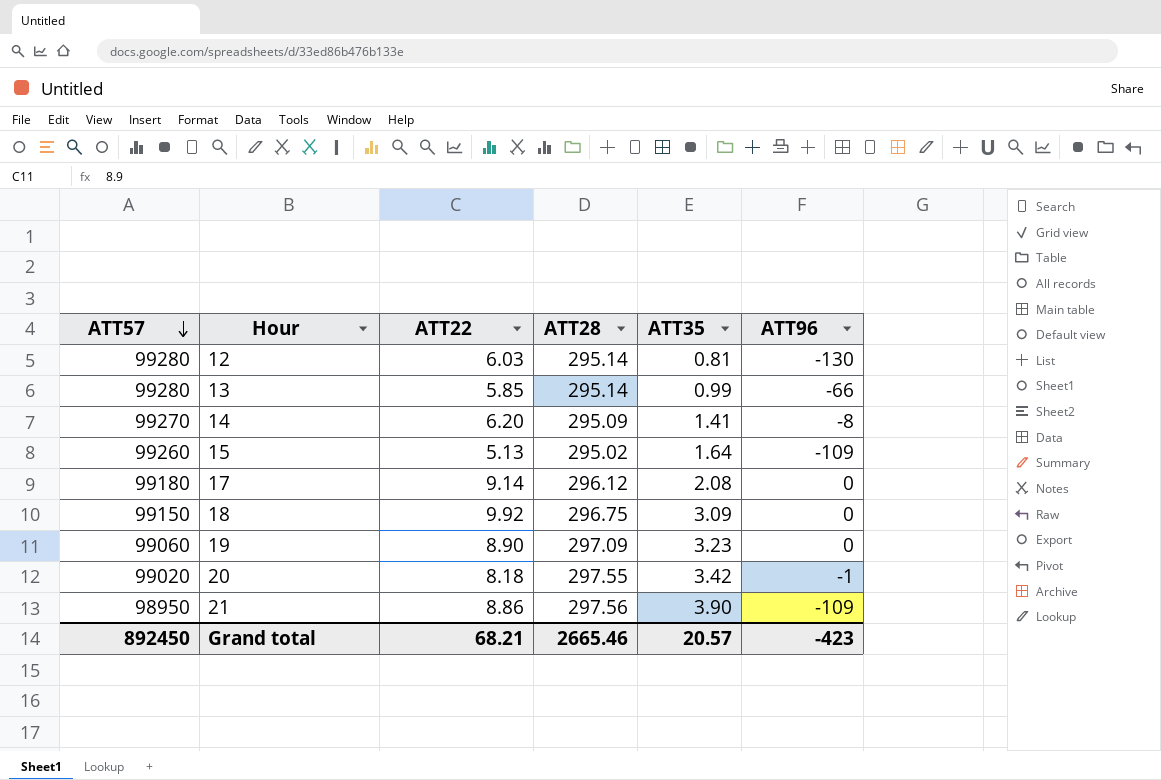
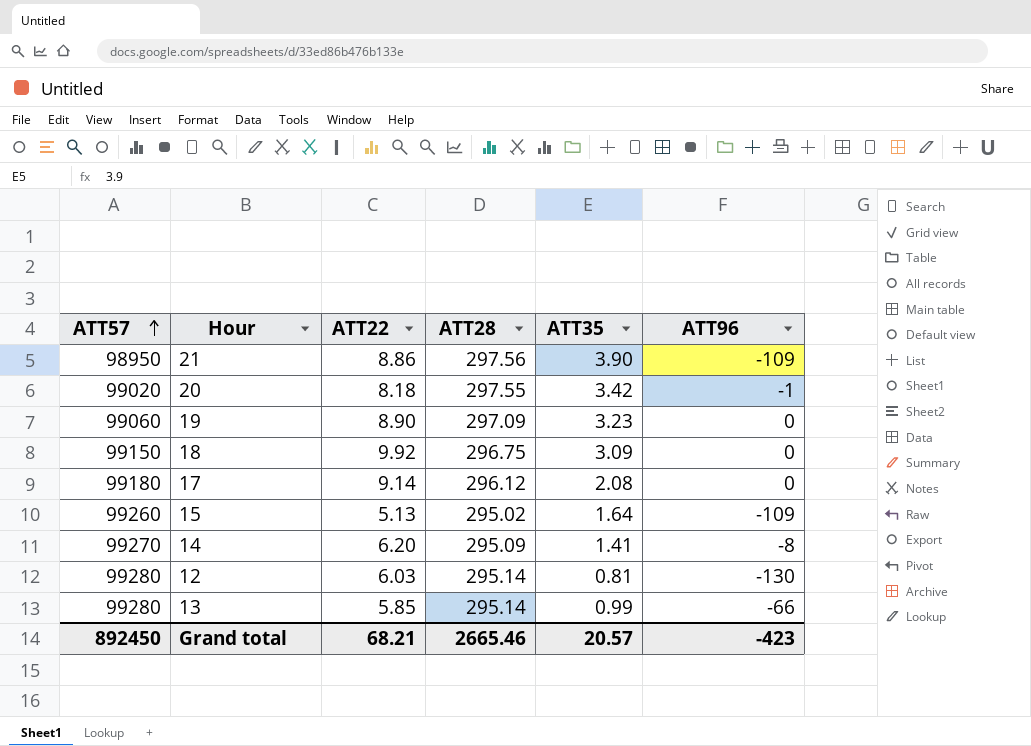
row order: ATT57 descending -> ATT57 ascending

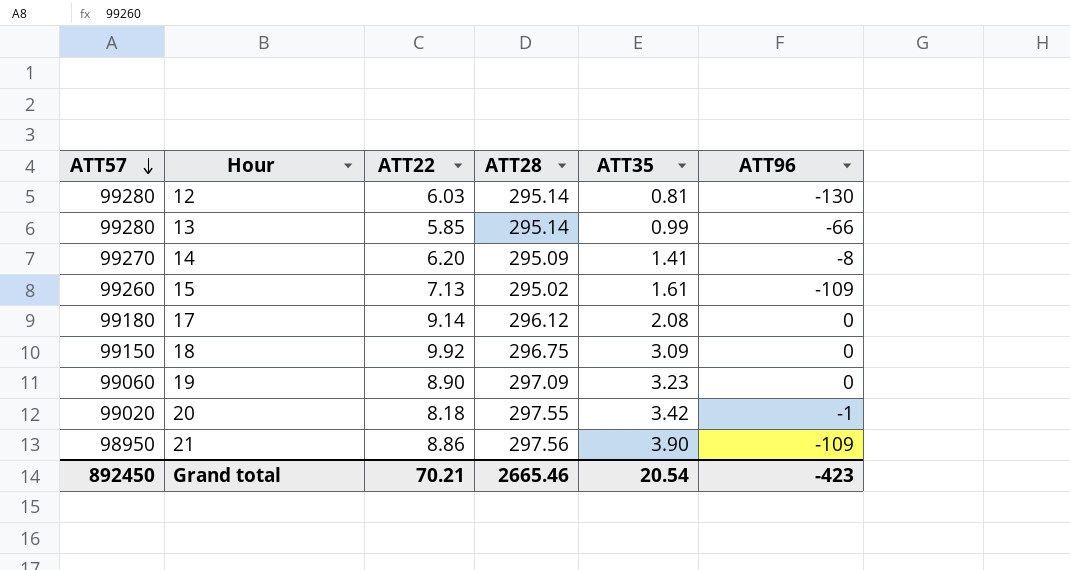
row order: ATT57 ascending -> ATT57 descending
15 | ATT22: 5.13 -> 7.13
15 | ATT35: 1.64 -> 1.61
Grand total | ATT22: 68.21 -> 70.21
Grand total | ATT35: 20.57 -> 20.54

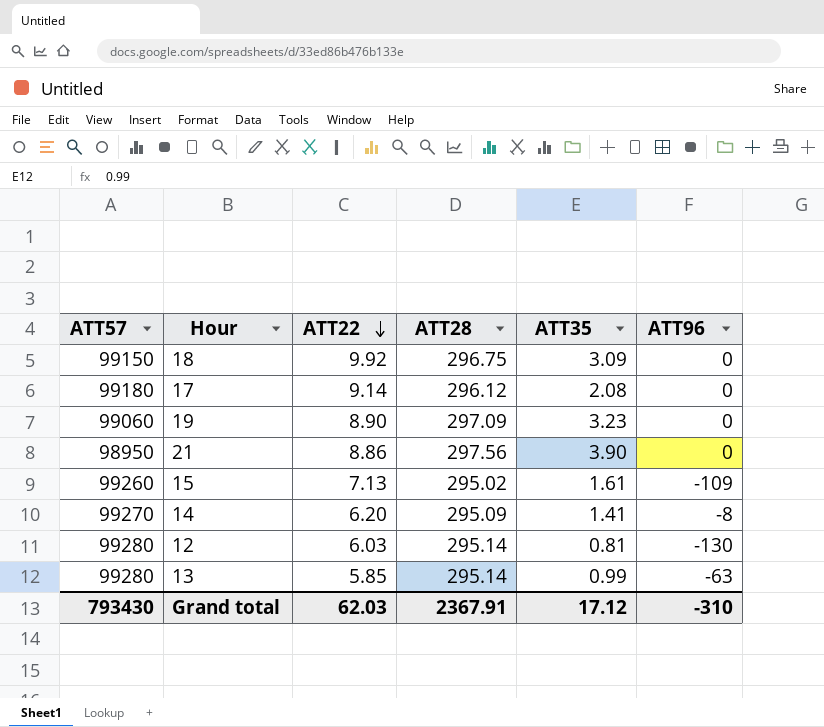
row order: ATT57 descending -> ATT22 descending
row 20: 99020 | 8.18 | 297.55 | 3.42 | -1 -> none
21 | ATT96: -109 -> 0
13 | ATT96: -66 -> -63
Grand total | ATT57: 892450 -> 793430
Grand total | ATT22: 70.21 -> 62.03
Grand total | ATT28: 2665.46 -> 2367.91
Grand total | ATT35: 20.54 -> 17.12
Grand total | ATT96: -423 -> -310

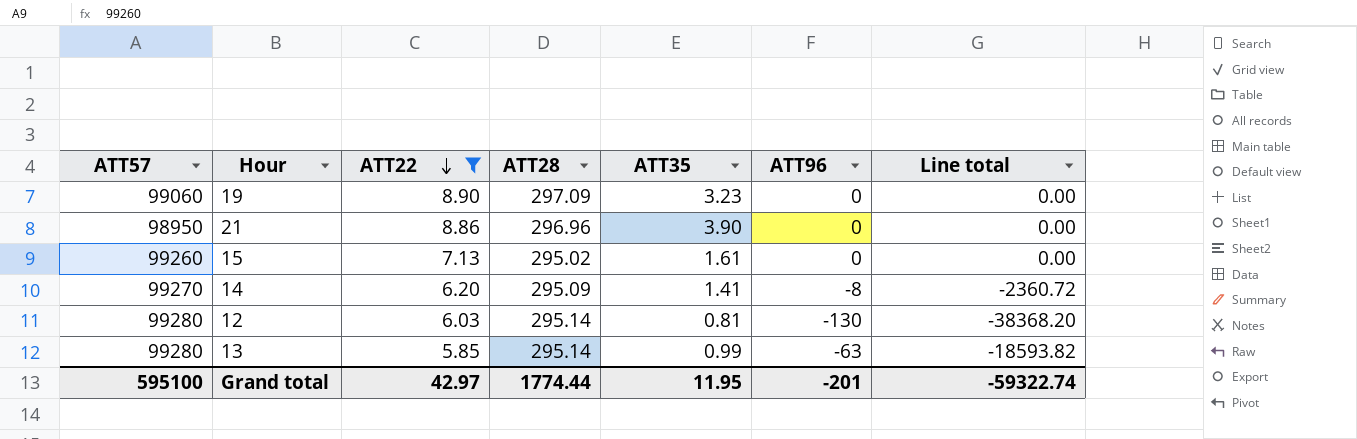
filter: none -> ATT22 <= 8.90
column Line total | formula: none -> [ATT28] * [ATT96]
21 | ATT28: 297.56 -> 296.96
15 | ATT96: -109 -> 0
Grand total | ATT57: 793430 -> 595100
Grand total | ATT22: 62.03 -> 42.97
Grand total | ATT28: 2367.91 -> 1774.44
Grand total | ATT35: 17.12 -> 11.95
Grand total | ATT96: -310 -> -201

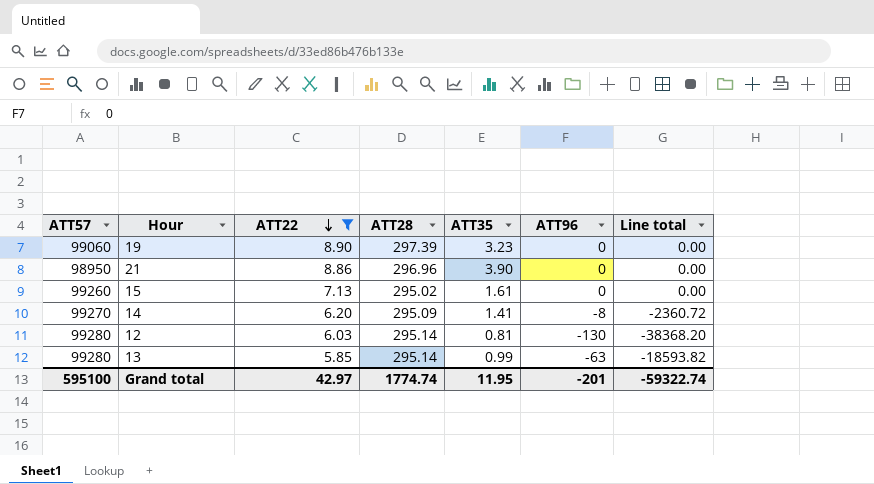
19 | ATT28: 297.09 -> 297.39
Grand total | ATT28: 1774.44 -> 1774.74

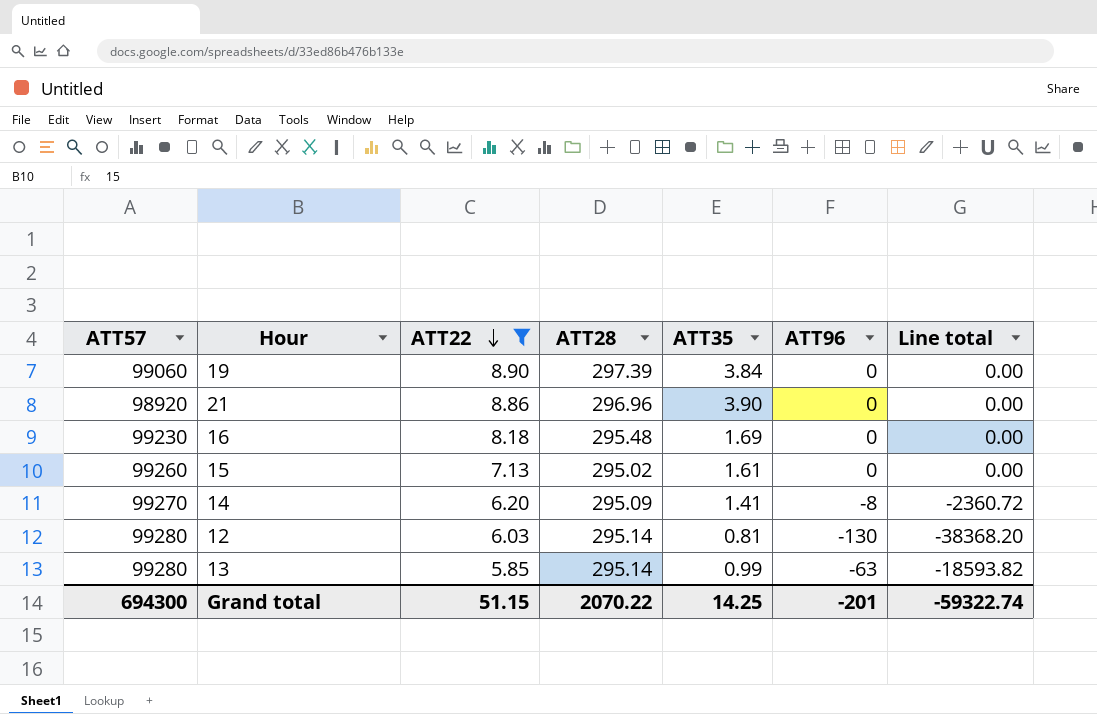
19 | ATT35: 3.23 -> 3.84
21 | ATT57: 98950 -> 98920
row 16: none -> 99230 | 8.18 | 295.48 | 1.69 | 0 | 0.00
Grand total | ATT57: 595100 -> 694300
Grand total | ATT22: 42.97 -> 51.15
Grand total | ATT28: 1774.74 -> 2070.22
Grand total | ATT35: 11.95 -> 14.25

